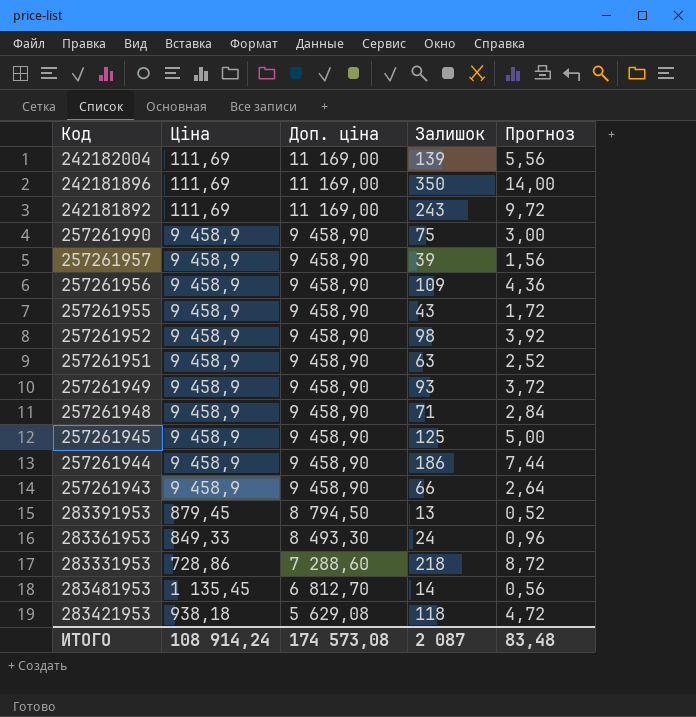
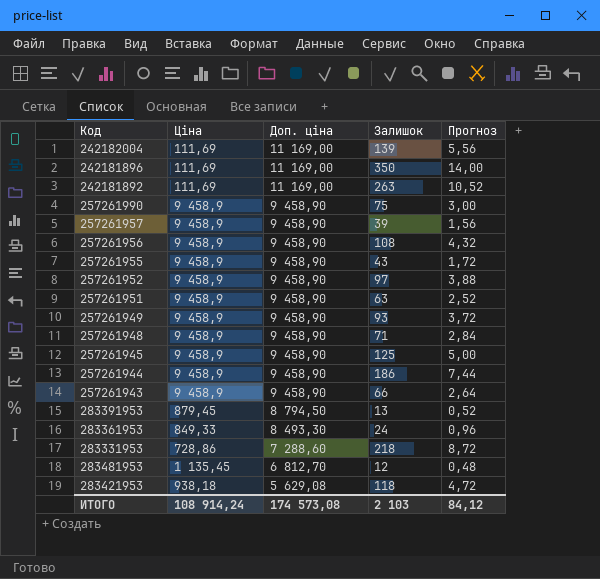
242181892 | Залишок: 243 -> 263
242181892 | Прогноз: 9,72 -> 10,52
257261956 | Залишок: 109 -> 108
257261956 | Прогноз: 4,36 -> 4,32
257261952 | Залишок: 98 -> 97
257261952 | Прогноз: 3,92 -> 3,88
283481953 | Залишок: 14 -> 12
283481953 | Прогноз: 0,56 -> 0,48
ИТОГО | Залишок: 2 087 -> 2 103
ИТОГО | Прогноз: 83,48 -> 84,12

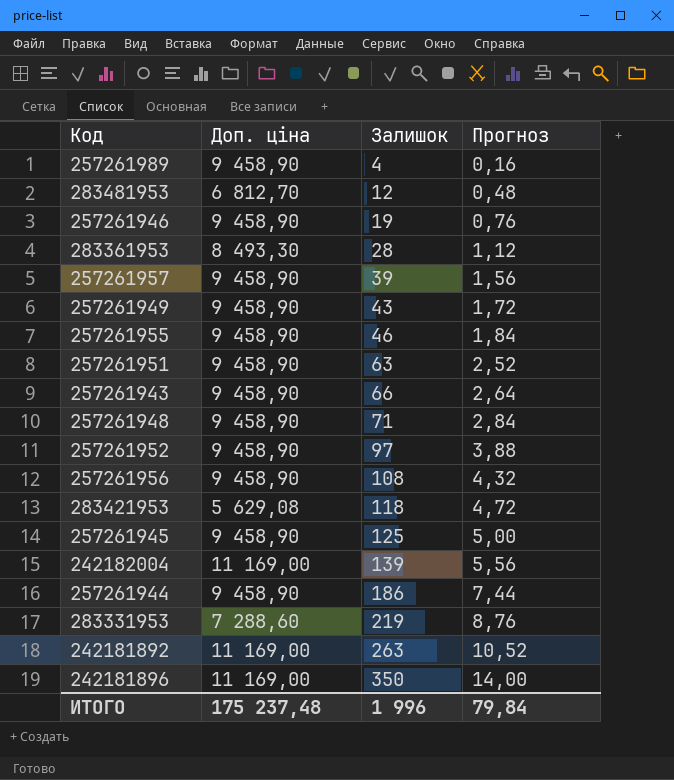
row order: Доп. ціна descending -> Залишок ascending
column Ціна | position: 2 -> none
row 257261990: 9 458,9 | 9 458,90 | 75 | 3,00 -> none
row 283391953: 879,45 | 8 794,50 | 13 | 0,52 -> none
row 257261989: none -> 9 458,90 | 4 | 0,16
row 257261946: none -> 9 458,90 | 19 | 0,76
283361953 | Залишок: 24 -> 28
283361953 | Прогноз: 0,96 -> 1,12
257261949 | Залишок: 93 -> 43
257261949 | Прогноз: 3,72 -> 1,72
257261955 | Залишок: 43 -> 46
257261955 | Прогноз: 1,72 -> 1,84
283331953 | Залишок: 218 -> 219
283331953 | Прогноз: 8,72 -> 8,76
ИТОГО | Доп. ціна: 174 573,08 -> 175 237,48
ИТОГО | Залишок: 2 103 -> 1 996
ИТОГО | Прогноз: 84,12 -> 79,84

